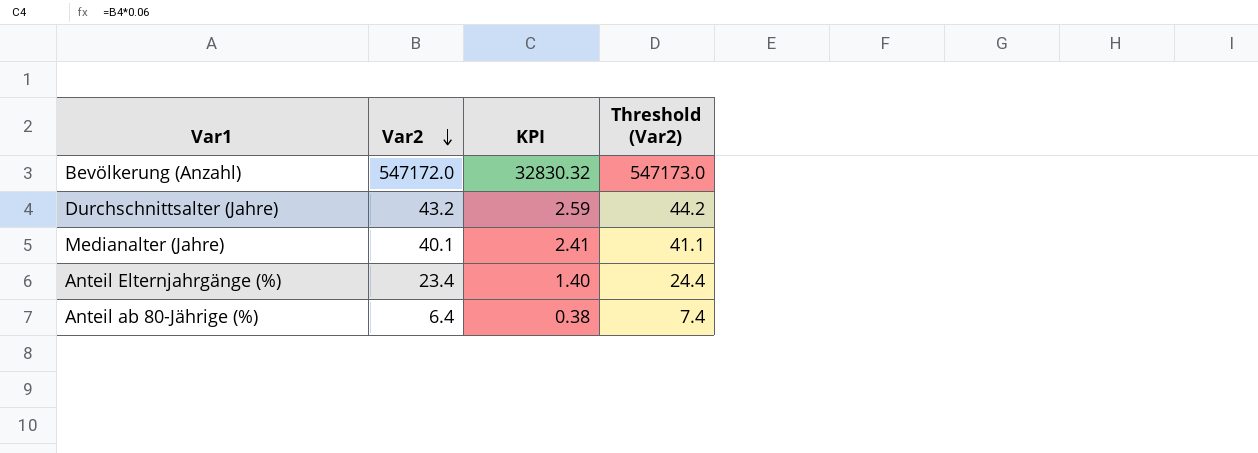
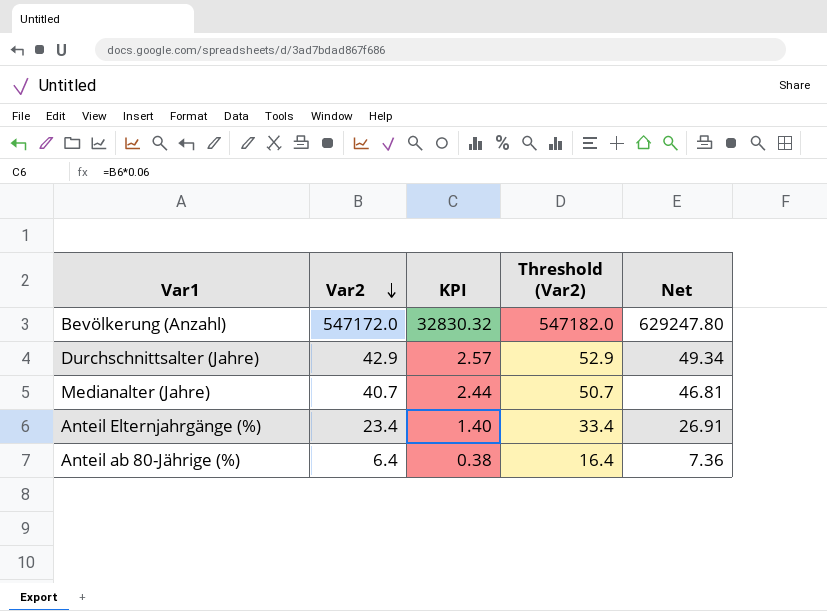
column Threshold (Var2) | formula: [Var2] + 1 -> [Var2] + 10
column Net | formula: none -> [Var2] * 1.15
Durchschnittsalter (Jahre) | Var2: 43.2 -> 42.9
Durchschnittsalter (Jahre) | KPI: 2.59 -> 2.57
Medianalter (Jahre) | Var2: 40.1 -> 40.7
Medianalter (Jahre) | KPI: 2.41 -> 2.44

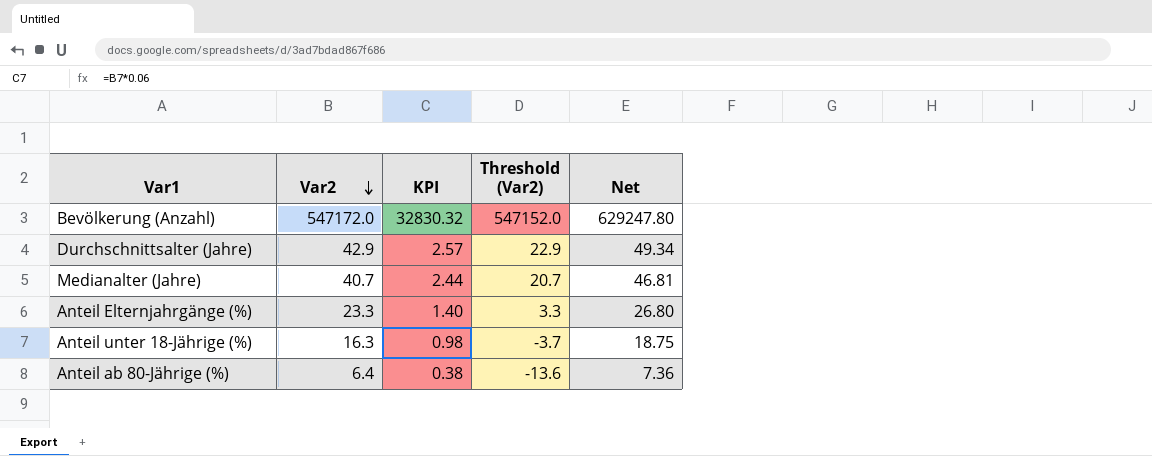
column Threshold (Var2) | formula: [Var2] + 10 -> [Var2] - 20
Anteil Elternjahrgänge (%) | Var2: 23.4 -> 23.3
Anteil Elternjahrgänge (%) | Net: 26.91 -> 26.80
row Anteil unter 18-Jährige (%): none -> 16.3 | 0.98 | -3.7 | 18.75

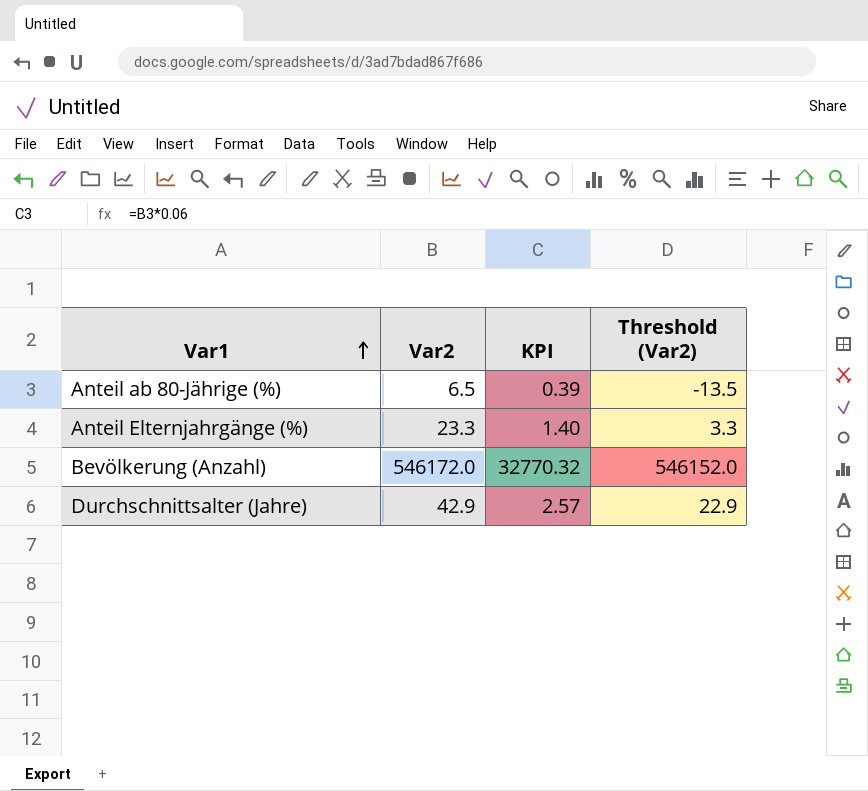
row order: Var2 descending -> Var1 ascending
column Net | formula: [Var2] * 1.15 -> none
row Medianalter (Jahre): 40.7 | 2.44 | 20.7 | 46.81 -> none
row Anteil unter 18-Jährige (%): 16.3 | 0.98 | -3.7 | 18.75 -> none
Anteil ab 80-Jährige (%) | Var2: 6.4 -> 6.5
Anteil ab 80-Jährige (%) | KPI: 0.38 -> 0.39
Anteil ab 80-Jährige (%) | Threshold (Var2): -13.6 -> -13.5
Bevölkerung (Anzahl) | Var2: 547172.0 -> 546172.0
Bevölkerung (Anzahl) | KPI: 32830.32 -> 32770.32
Bevölkerung (Anzahl) | Threshold (Var2): 547152.0 -> 546152.0

